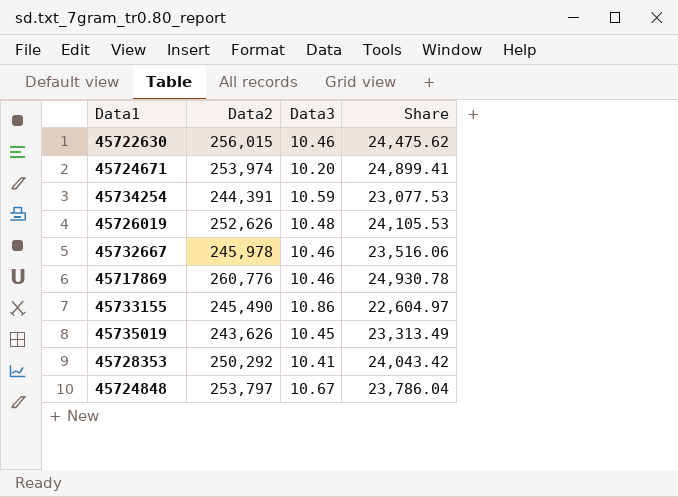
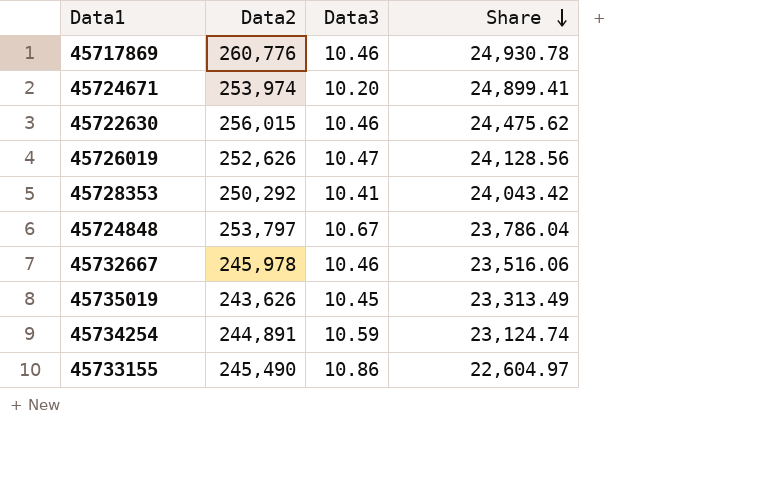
row order: none -> Share descending
45726019 | Data3: 10.48 -> 10.47
45726019 | Share: 24,105.53 -> 24,128.56
45734254 | Data2: 244,391 -> 244,891
45734254 | Share: 23,077.53 -> 23,124.74

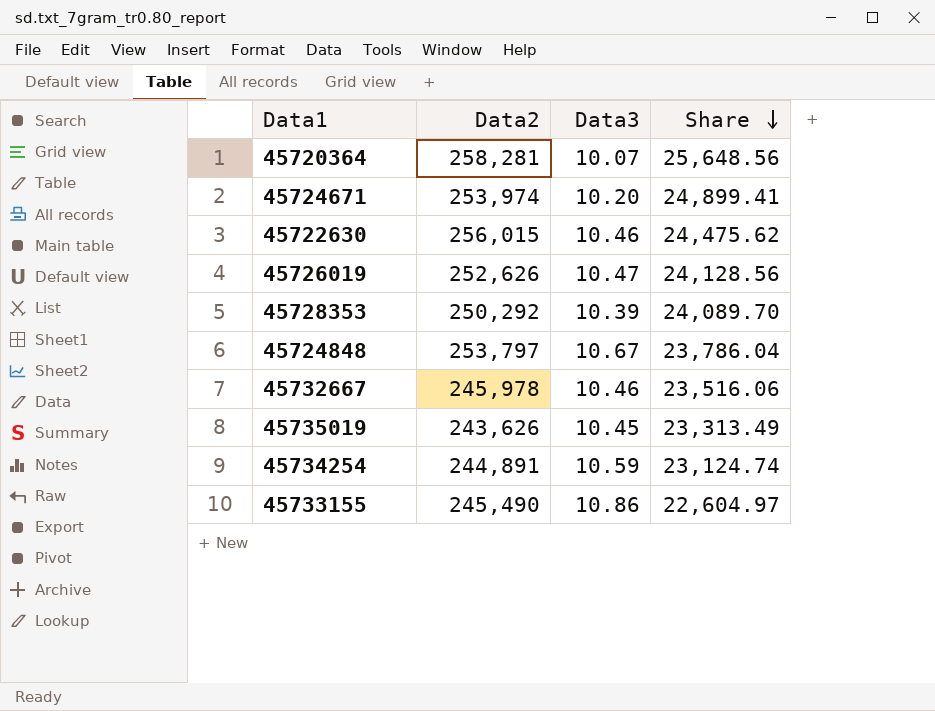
row 45717869: 260,776 | 10.46 | 24,930.78 -> none
row 45720364: none -> 258,281 | 10.07 | 25,648.56
45728353 | Data3: 10.41 -> 10.39
45728353 | Share: 24,043.42 -> 24,089.70

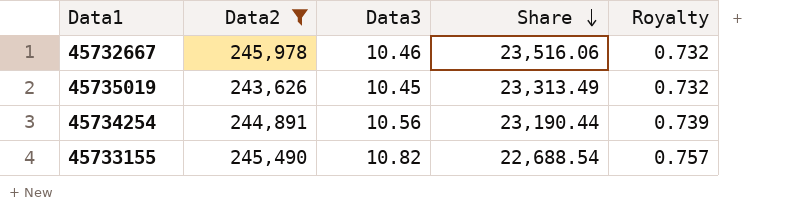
filter: none -> Data2 <= 245,978
column Royalty | formula: none -> [Data3] * 0.07
45734254 | Data3: 10.59 -> 10.56
45734254 | Share: 23,124.74 -> 23,190.44
45733155 | Data3: 10.86 -> 10.82
45733155 | Share: 22,604.97 -> 22,688.54

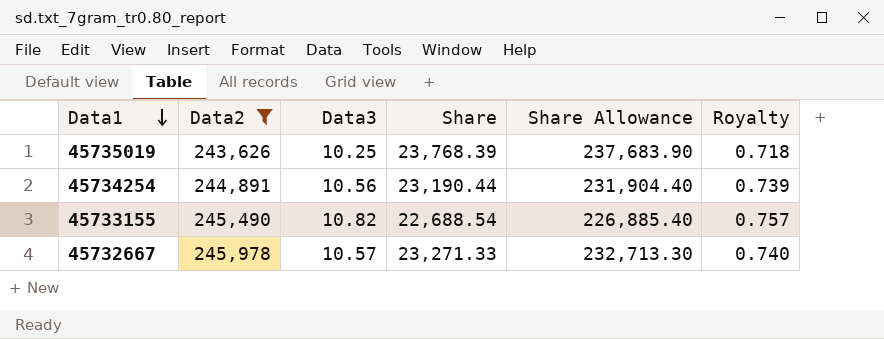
row order: Share descending -> Data1 descending
column Share Allowance | formula: none -> [Share] * 10
45735019 | Data3: 10.45 -> 10.25
45735019 | Share: 23,313.49 -> 23,768.39
45735019 | Royalty: 0.732 -> 0.718
45732667 | Data3: 10.46 -> 10.57
45732667 | Share: 23,516.06 -> 23,271.33
45732667 | Royalty: 0.732 -> 0.740

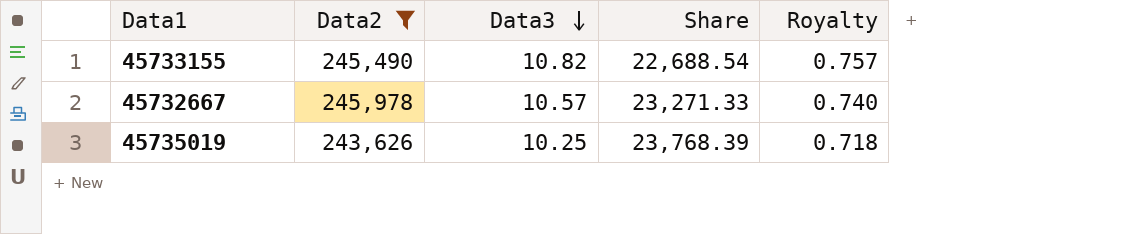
row order: Data1 descending -> Data3 descending
column Share Allowance | formula: [Share] * 10 -> none
row 45734254: 244,891 | 10.56 | 23,190.44 | 231,904.40 | 0.739 -> none

